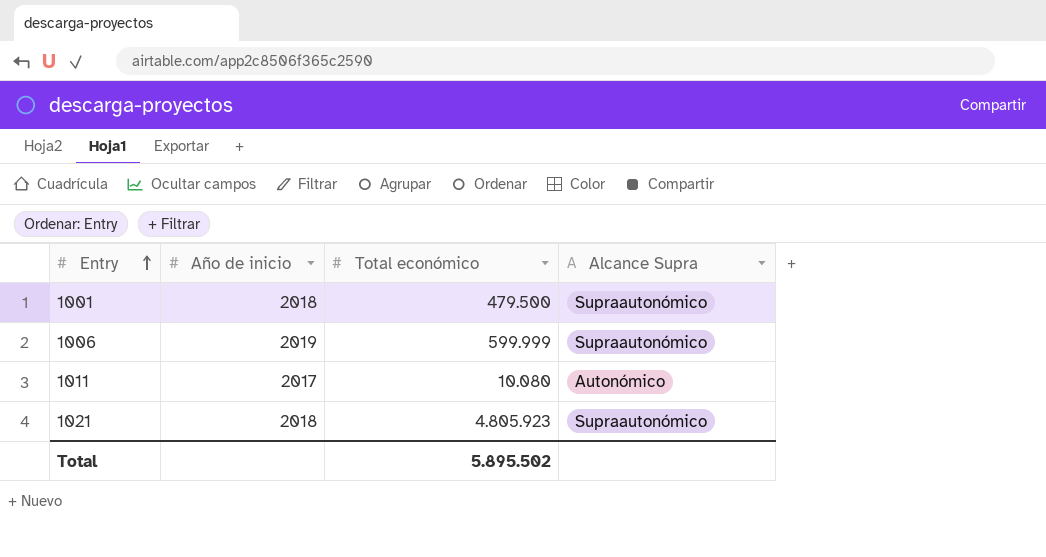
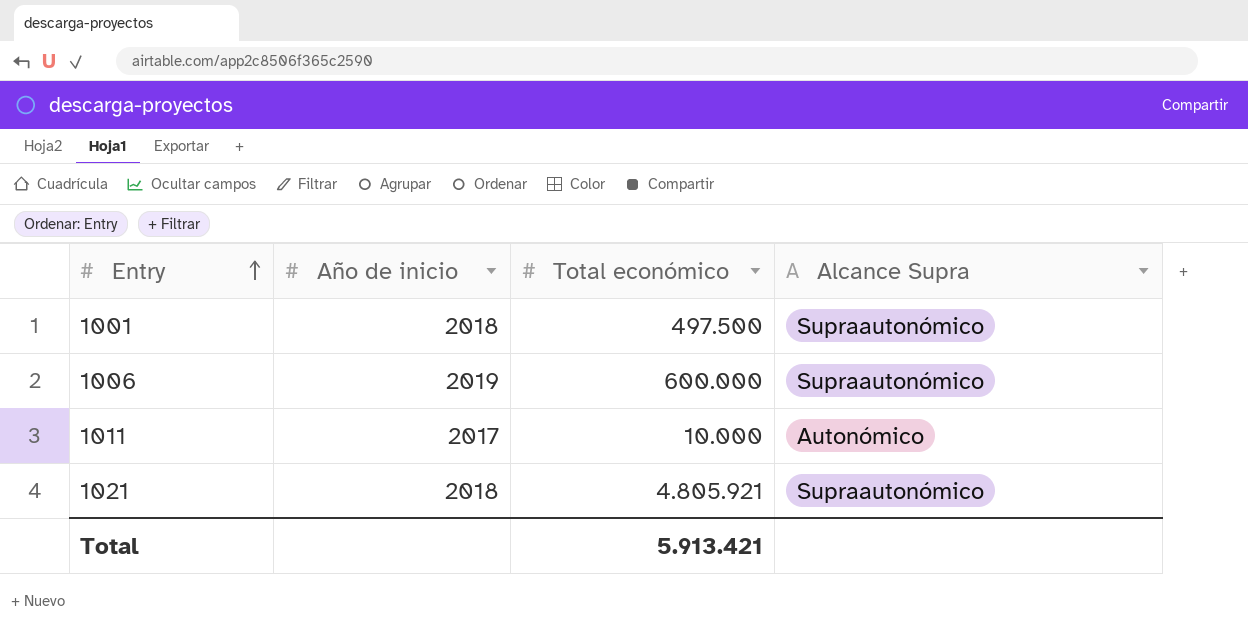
1001 | Total económico: 479.500 -> 497.500
1006 | Total económico: 599.999 -> 600.000
1011 | Total económico: 10.080 -> 10.000
1021 | Total económico: 4.805.923 -> 4.805.921
Total | Total económico: 5.895.502 -> 5.913.421

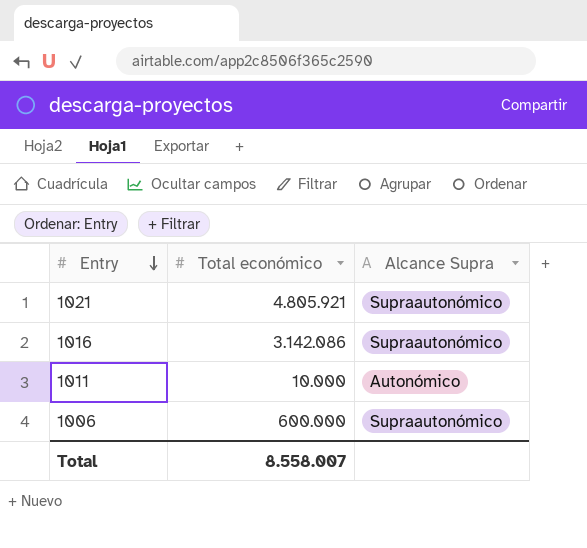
row order: Entry ascending -> Entry descending
column Año de inicio | position: 2 -> none
row 1001: 2018 | 497.500 | Supraautonómico -> none
row 1016: none -> 3.142.086 | Supraautonómico
Total | Total económico: 5.913.421 -> 8.558.007

